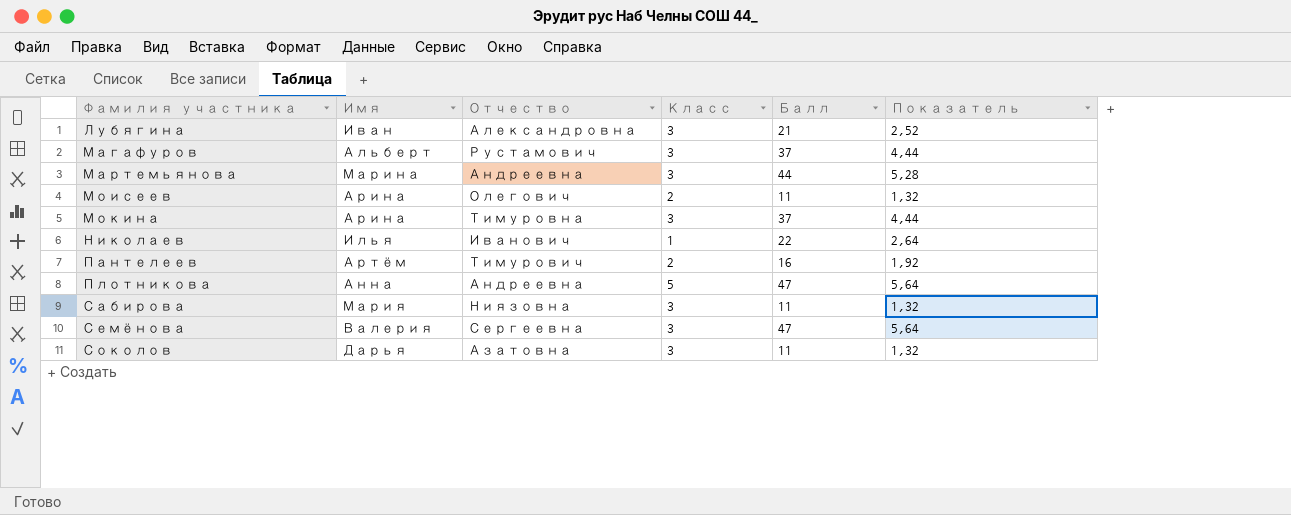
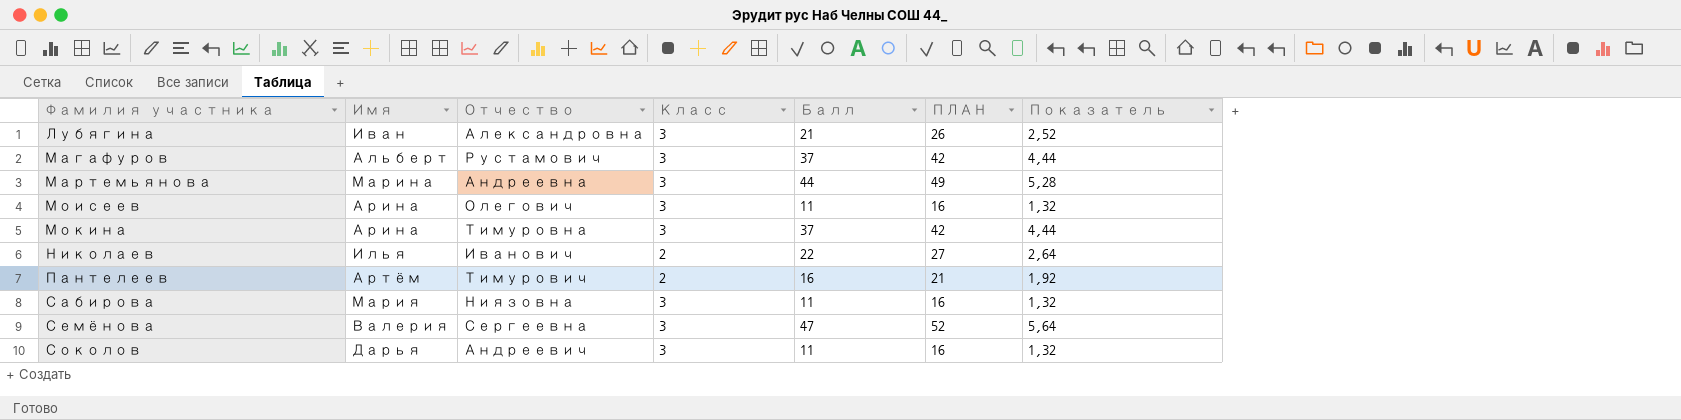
column ПЛАН | formula: none -> [Балл] + 5
row Плотникова: Анна | Андреевна | 5 | 47 | 5,64 -> none
Моисеев | Класс: 2 -> 3
Николаев | Класс: 1 -> 2
Соколов | Отчество: Азатовна -> Андреевич

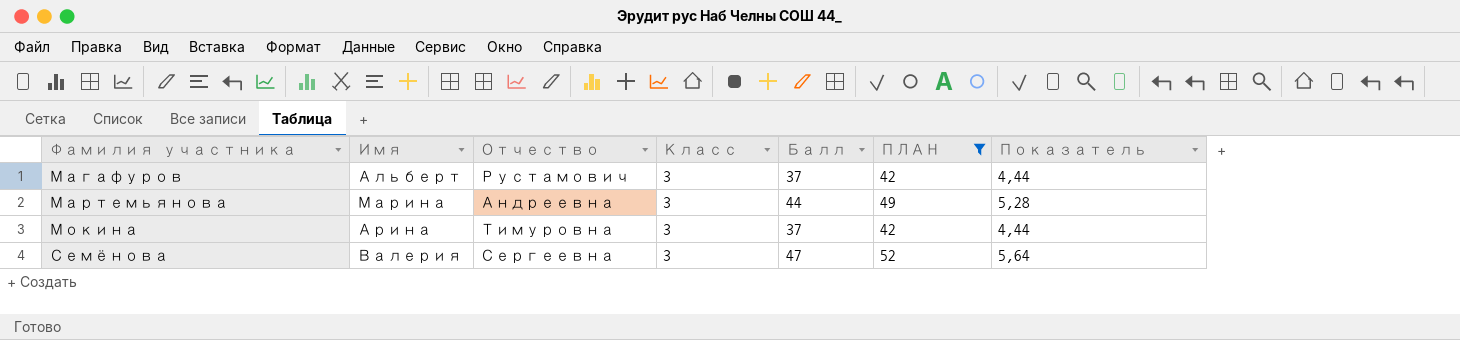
filter: none -> ПЛАН >= 42

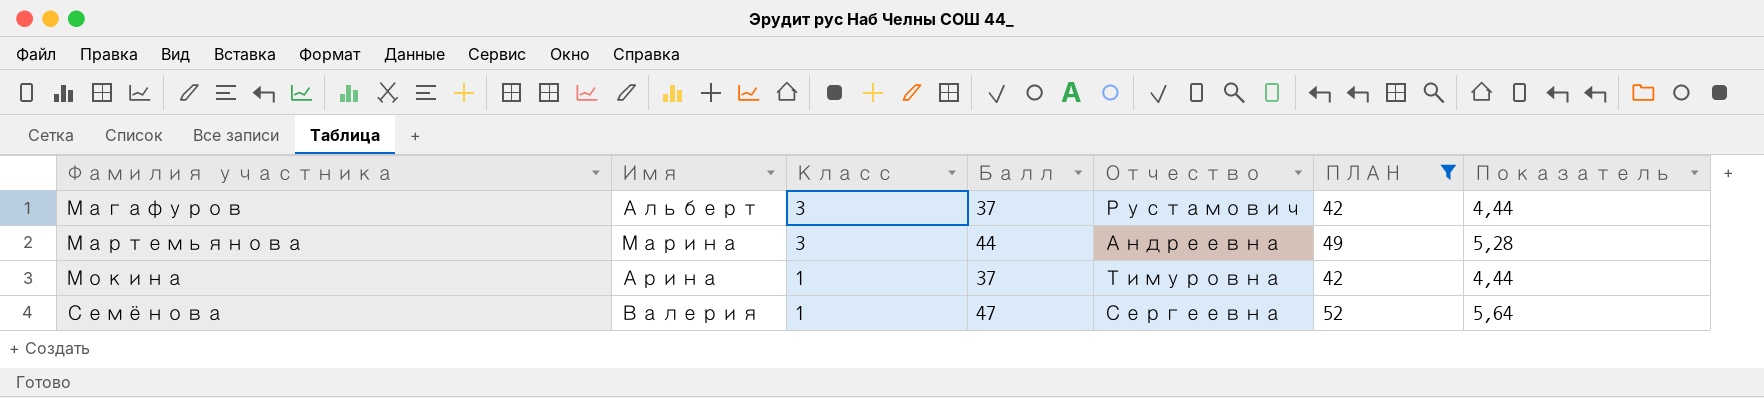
column Отчество | position: 3 -> 5
Мокина | Класс: 3 -> 1
Семёнова | Класс: 3 -> 1

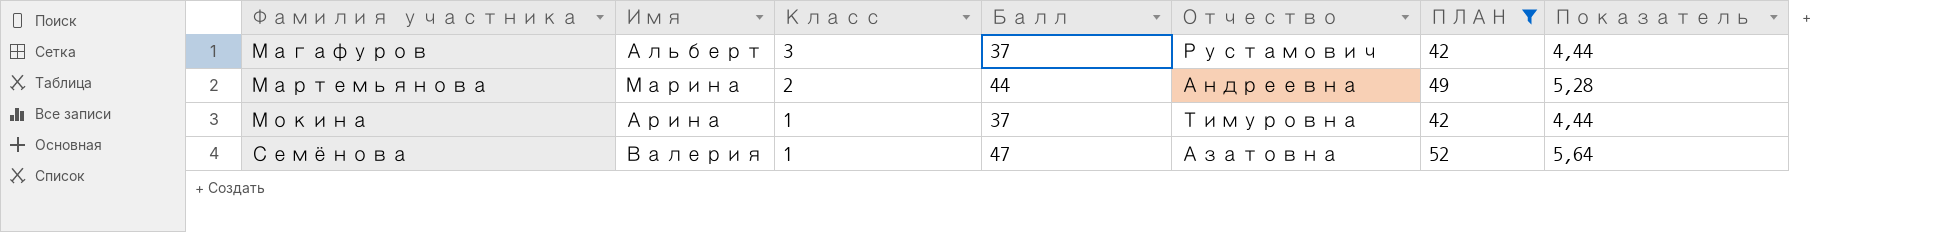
Мартемьянова | Класс: 3 -> 2
Семёнова | Отчество: Сергеевна -> Азатовна

